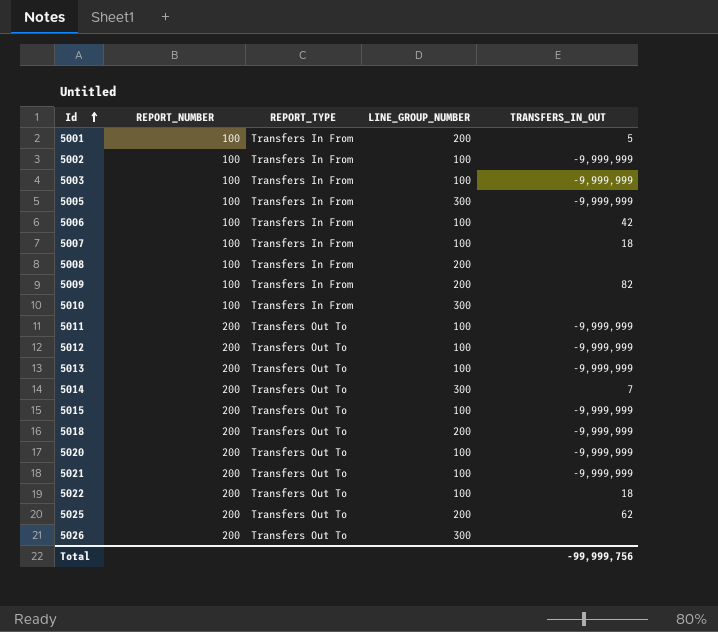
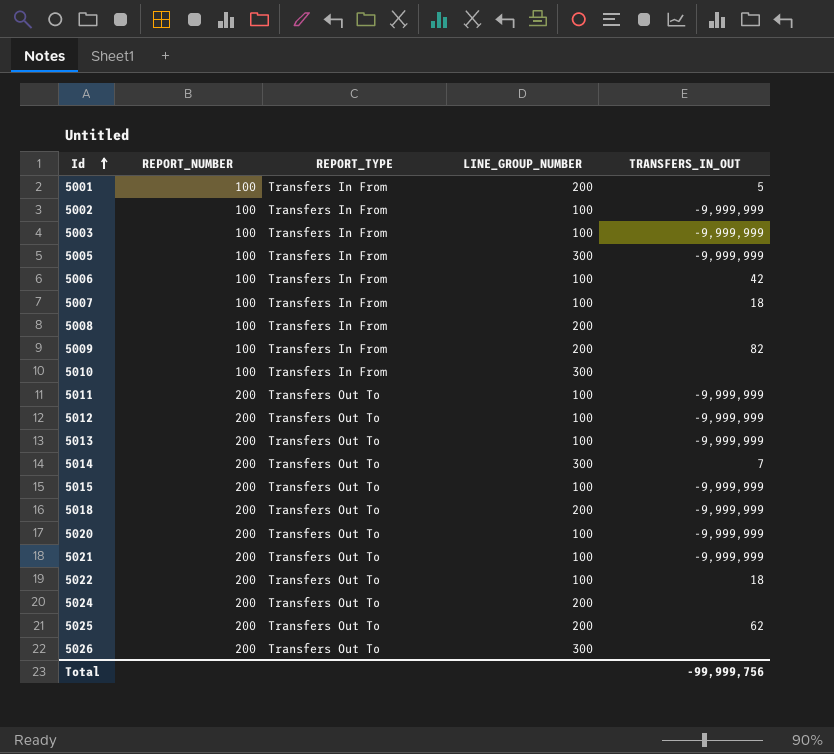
row 5024: none -> 200 | Transfers Out To | 200 | none

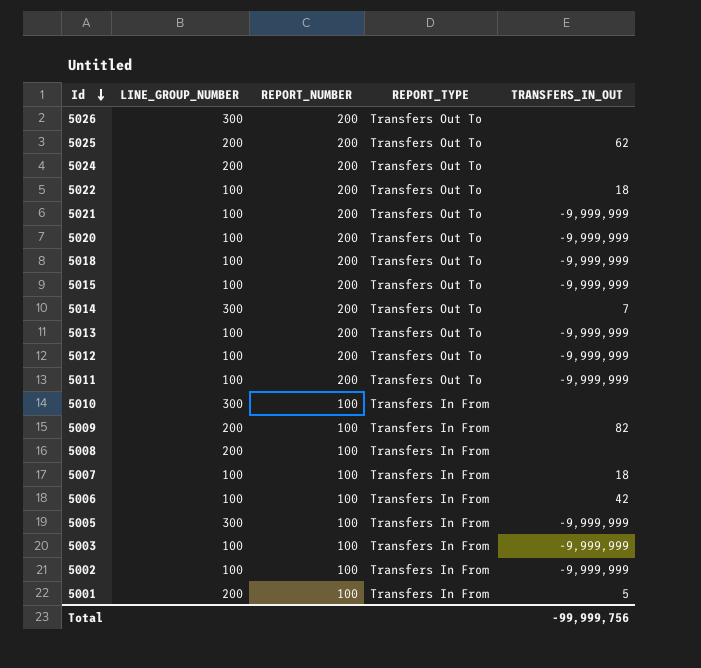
row order: Id ascending -> Id descending
column LINE_GROUP_NUMBER | position: 4 -> 2
5018 | LINE_GROUP_NUMBER: 200 -> 100

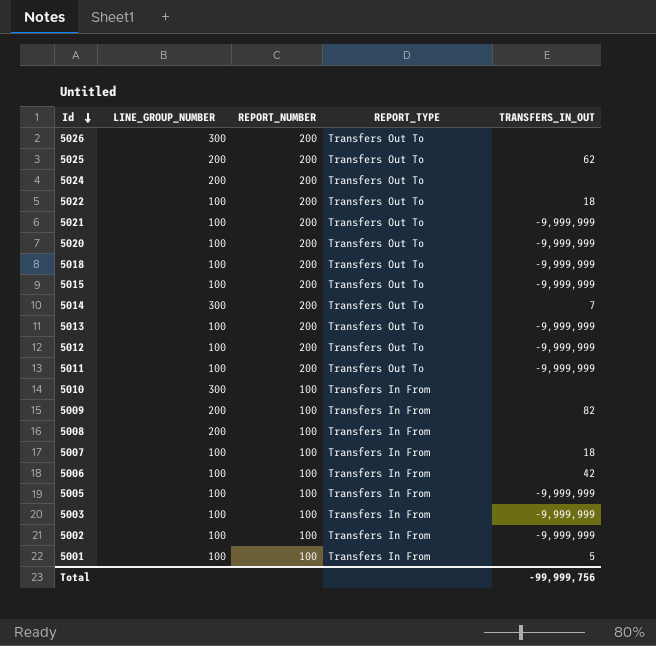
5005 | LINE_GROUP_NUMBER: 300 -> 100
5001 | LINE_GROUP_NUMBER: 200 -> 100

